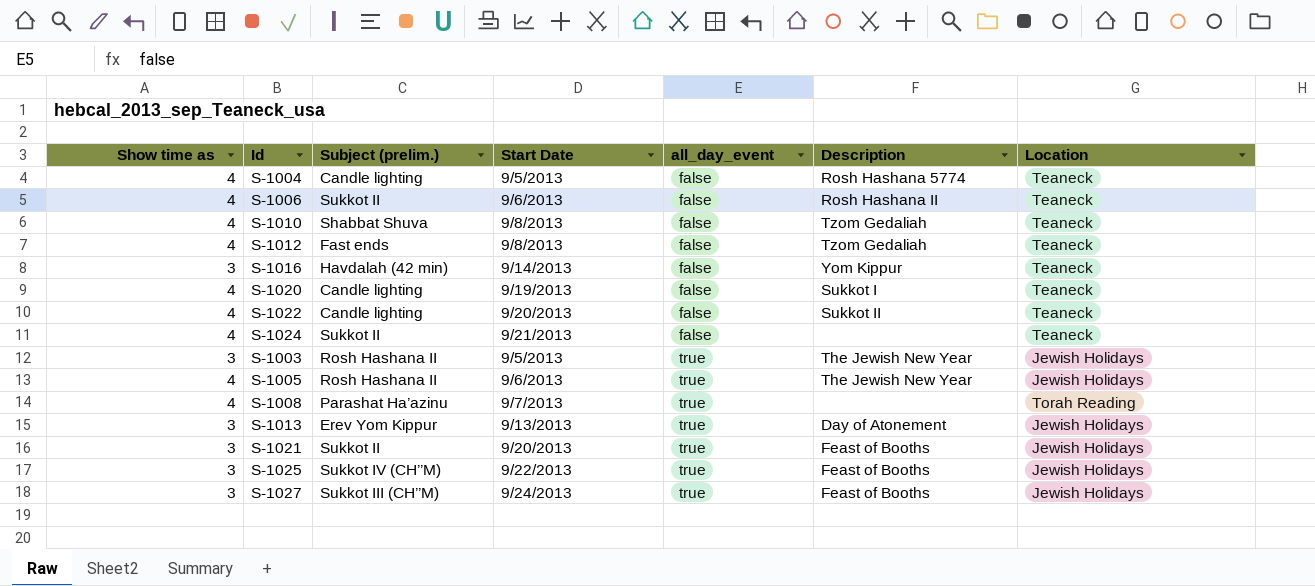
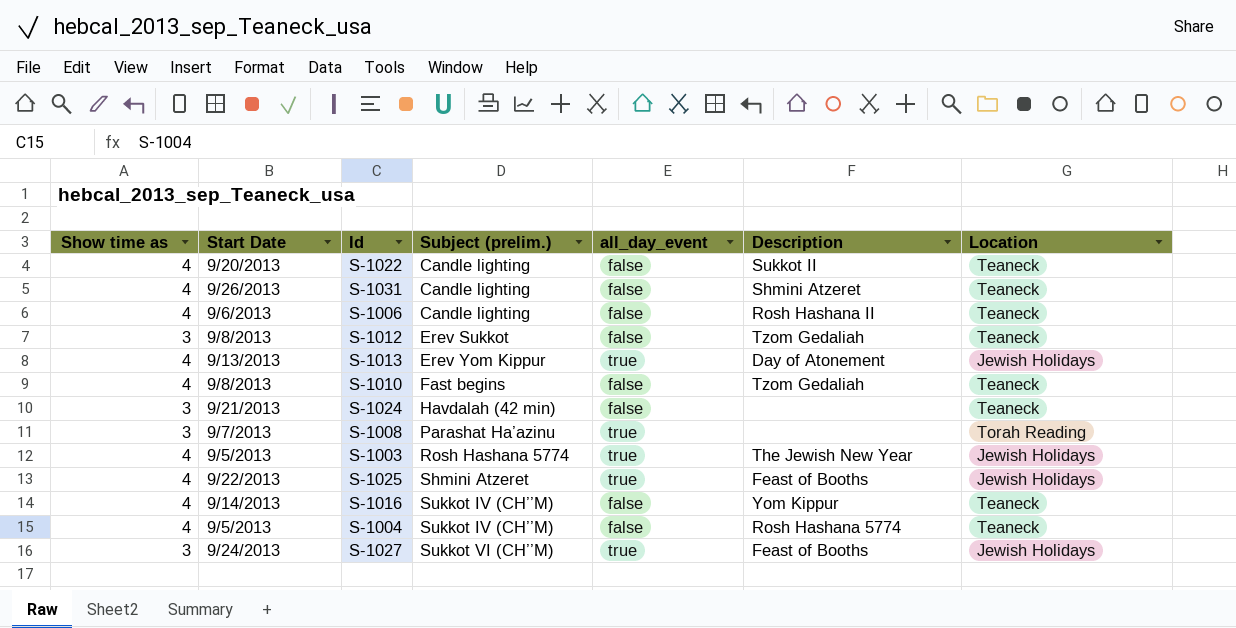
row order: all_day_event ascending -> Subject (prelim.) ascending
column Start Date | position: 4 -> 2
row S-1020: 4 | Candle lighting | 9/19/2013 | false | Sukkot I | Teaneck -> none
row S-1005: 4 | Rosh Hashana II | 9/6/2013 | true | The Jewish New Year | Jewish Holidays -> none
row S-1021: 3 | Sukkot II | 9/20/2013 | true | Feast of Booths | Jewish Holidays -> none
row S-1031: none -> 4 | 9/26/2013 | Candle lighting | false | Shmini Atzeret | Teaneck
S-1006 | Subject (prelim.): Sukkot II -> Candle lighting
S-1012 | Show time as: 4 -> 3
S-1012 | Subject (prelim.): Fast ends -> Erev Sukkot
S-1013 | Show time as: 3 -> 4
S-1010 | Subject (prelim.): Shabbat Shuva -> Fast begins
S-1024 | Show time as: 4 -> 3
S-1024 | Subject (prelim.): Sukkot II -> Havdalah (42 min)
S-1008 | Show time as: 4 -> 3
S-1003 | Show time as: 3 -> 4
S-1003 | Subject (prelim.): Rosh Hashana II -> Rosh Hashana 5774
S-1025 | Show time as: 3 -> 4
S-1025 | Subject (prelim.): Sukkot IV (CH’’M) -> Shmini Atzeret
S-1016 | Show time as: 3 -> 4
S-1016 | Subject (prelim.): Havdalah (42 min) -> Sukkot IV (CH’’M)
S-1004 | Subject (prelim.): Candle lighting -> Sukkot IV (CH’’M)
S-1027 | Subject (prelim.): Sukkot III (CH’’M) -> Sukkot VI (CH’’M)

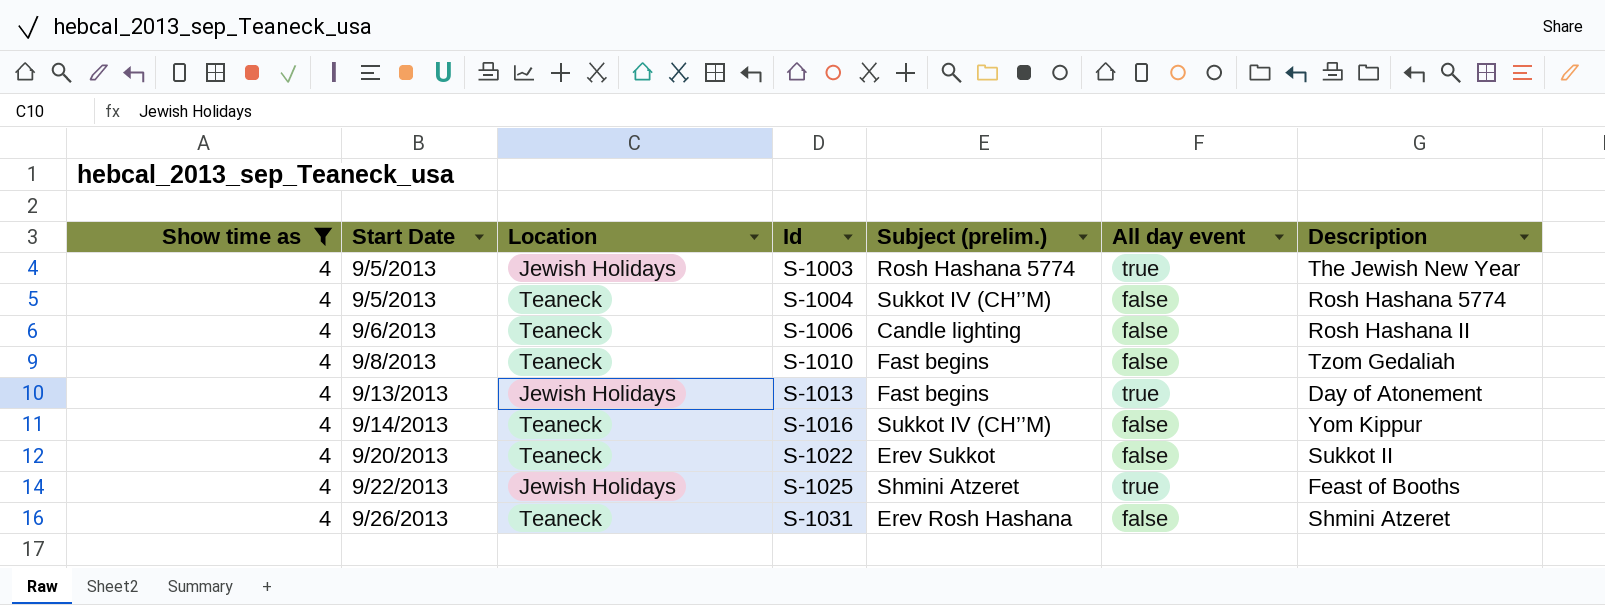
filter: none -> Show time as = 4
row order: Subject (prelim.) ascending -> Start Date ascending
column Location | position: 7 -> 3
column name: all_day_event -> All day event
S-1013 | Subject (prelim.): Erev Yom Kippur -> Fast begins
S-1022 | Subject (prelim.): Candle lighting -> Erev Sukkot
S-1031 | Subject (prelim.): Candle lighting -> Erev Rosh Hashana

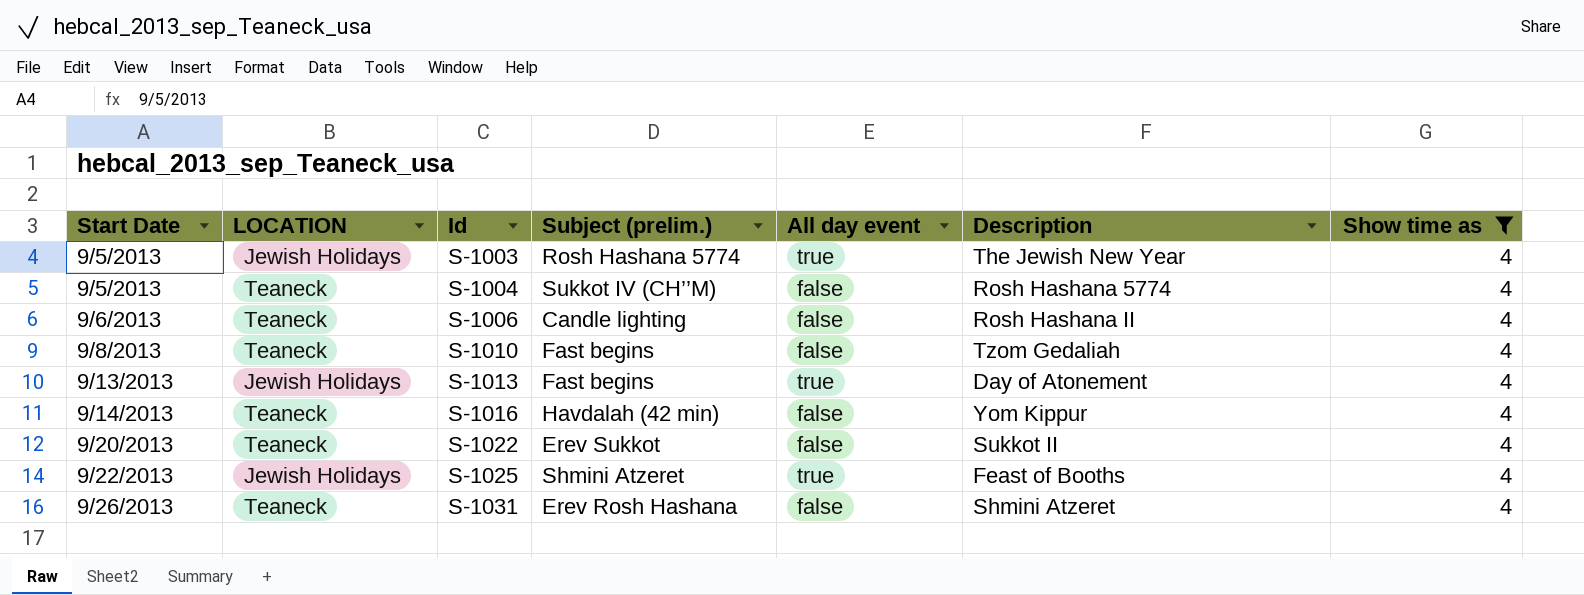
column name: Location -> LOCATION
column Show time as | position: 1 -> 7
S-1016 | Subject (prelim.): Sukkot IV (CH’’M) -> Havdalah (42 min)

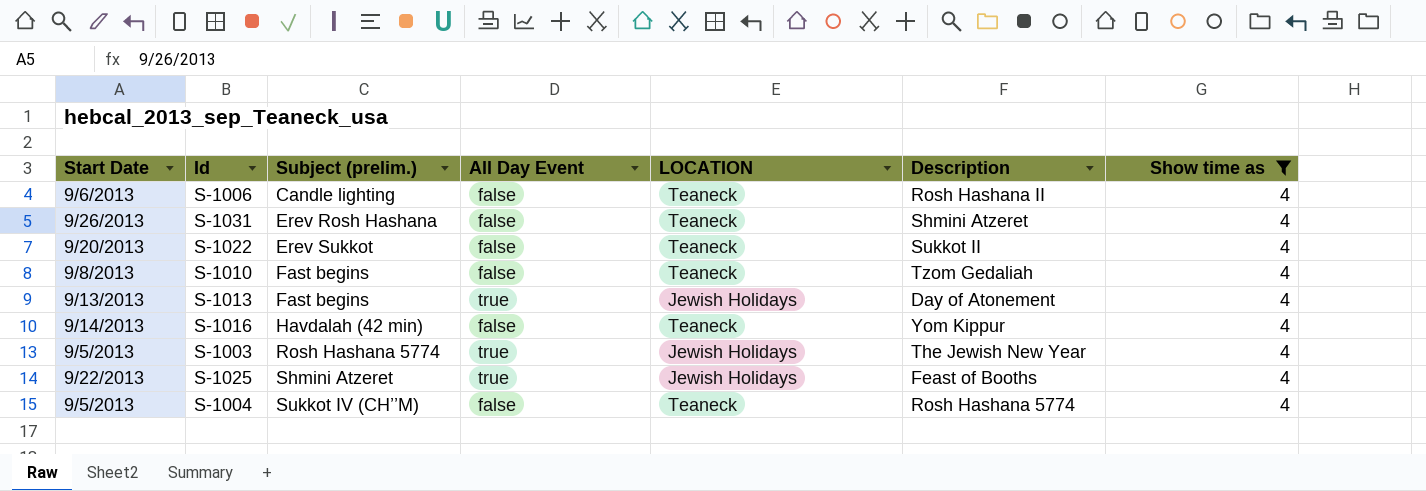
row order: Start Date ascending -> Subject (prelim.) ascending
column name: All day event -> All Day Event
column LOCATION | position: 2 -> 5

